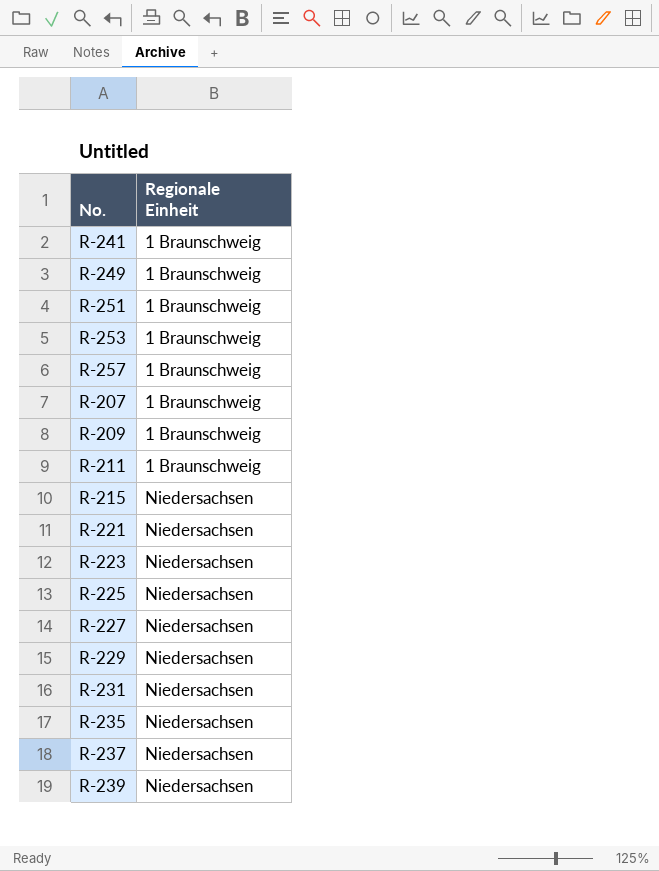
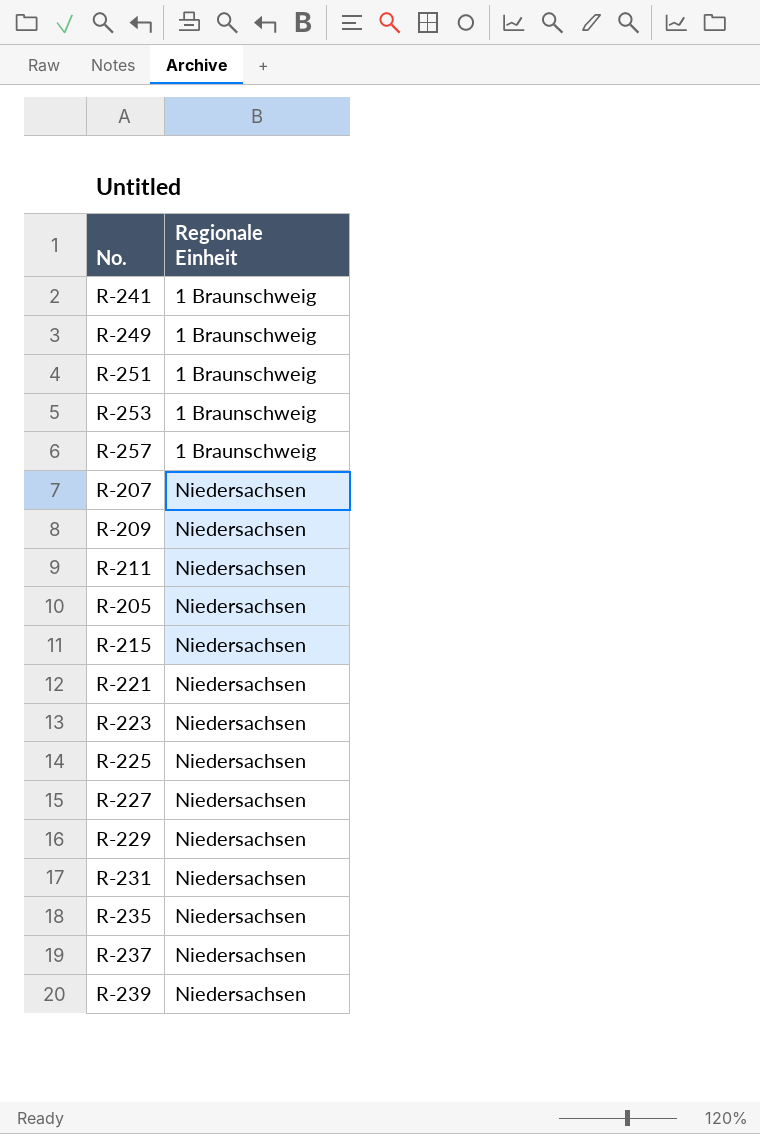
R-207 | Regionale Einheit: 1 Braunschweig -> Niedersachsen
R-209 | Regionale Einheit: 1 Braunschweig -> Niedersachsen
R-211 | Regionale Einheit: 1 Braunschweig -> Niedersachsen
row R-205: none -> Niedersachsen

